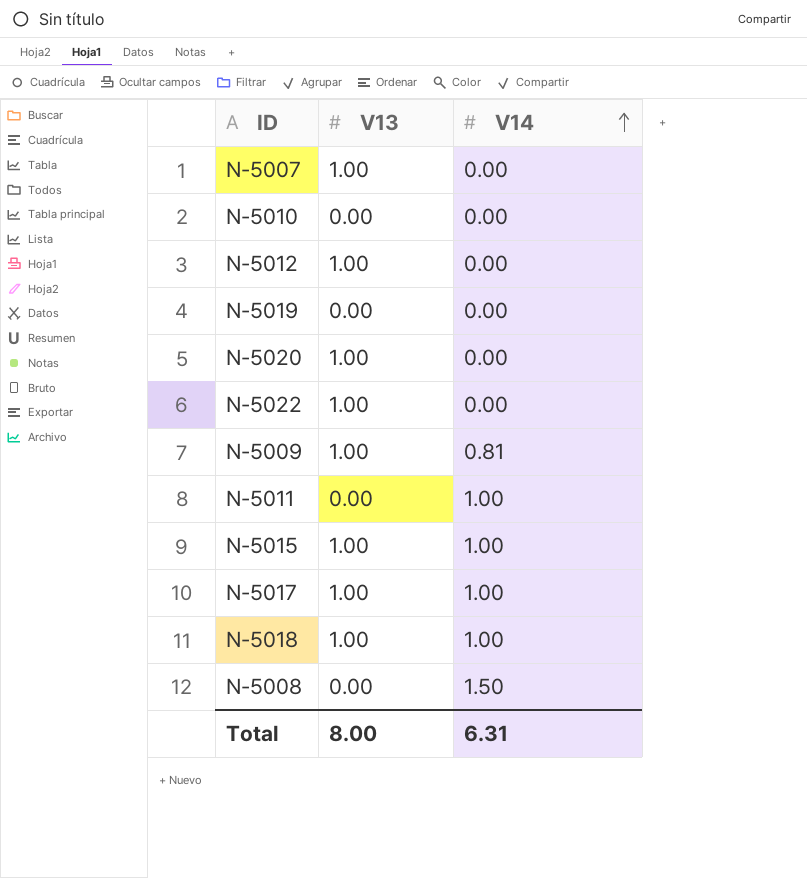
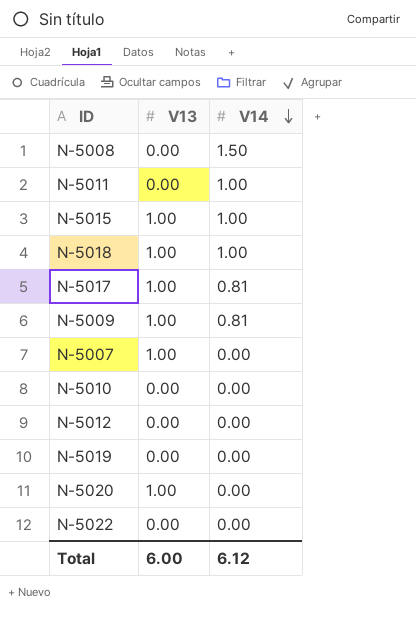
row order: V14 ascending -> V14 descending
N-5017 | V14: 1.00 -> 0.81
N-5012 | V13: 1.00 -> 0.00
N-5022 | V13: 1.00 -> 0.00
Total | V13: 8.00 -> 6.00
Total | V14: 6.31 -> 6.12

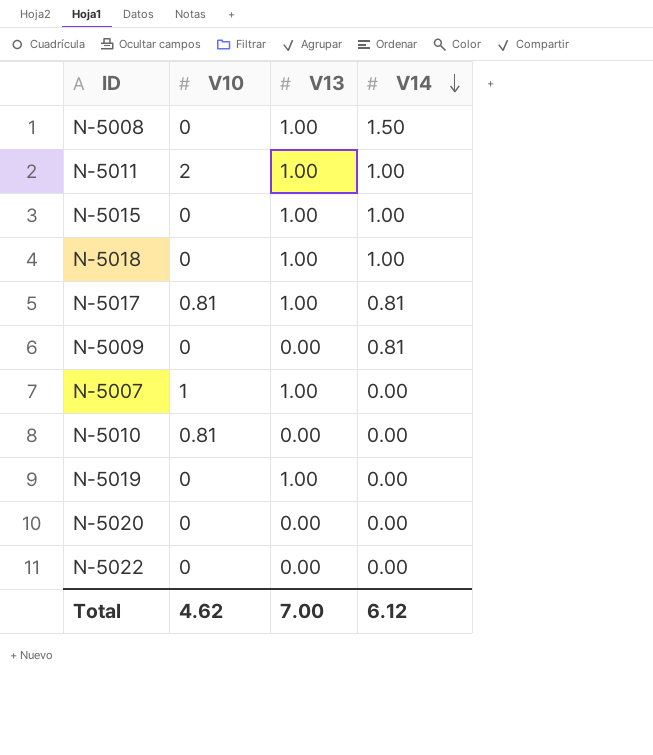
column V10 | position: none -> 2
row N-5012: 0.00 | 0.00 -> none
N-5008 | V13: 0.00 -> 1.00
N-5011 | V13: 0.00 -> 1.00
N-5009 | V13: 1.00 -> 0.00
N-5019 | V13: 0.00 -> 1.00
N-5020 | V13: 1.00 -> 0.00
Total | V13: 6.00 -> 7.00

